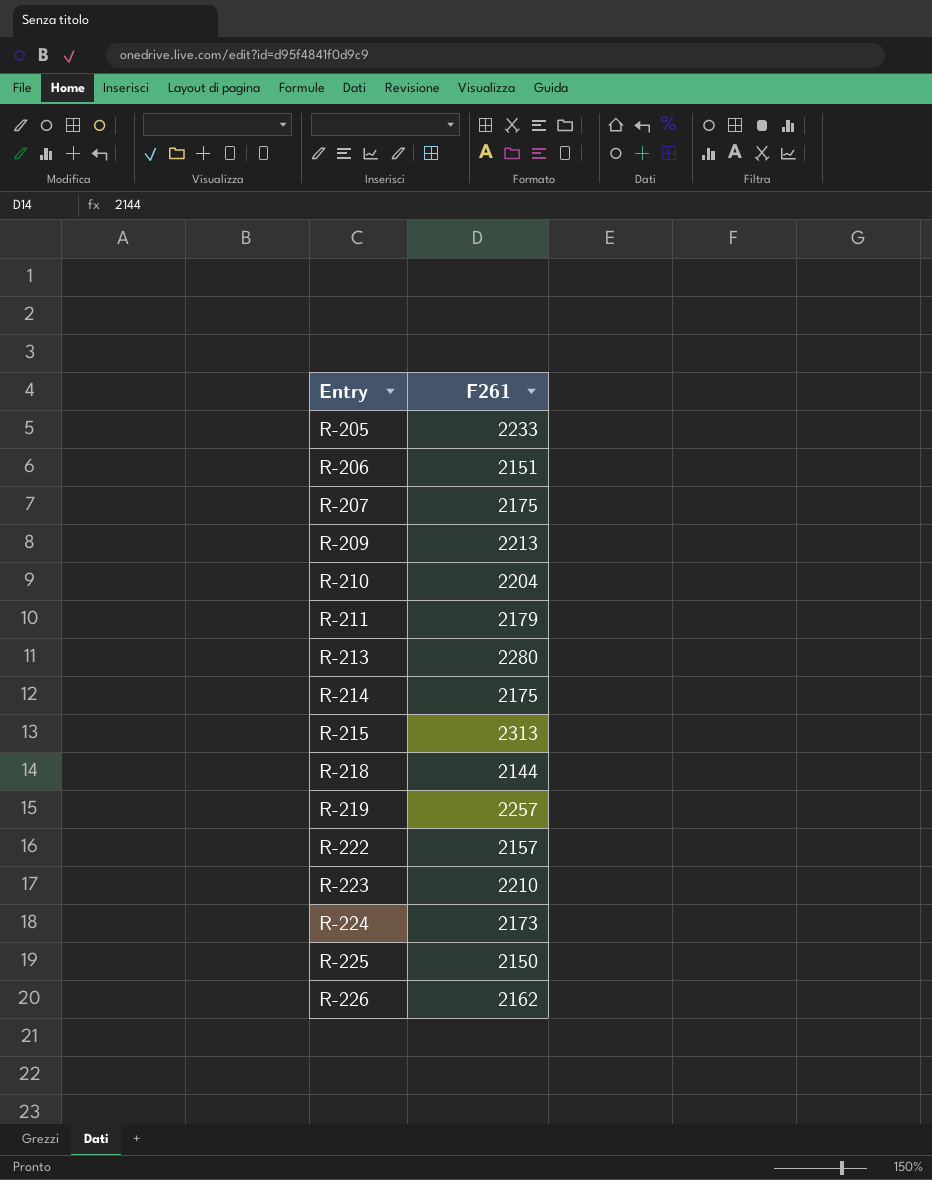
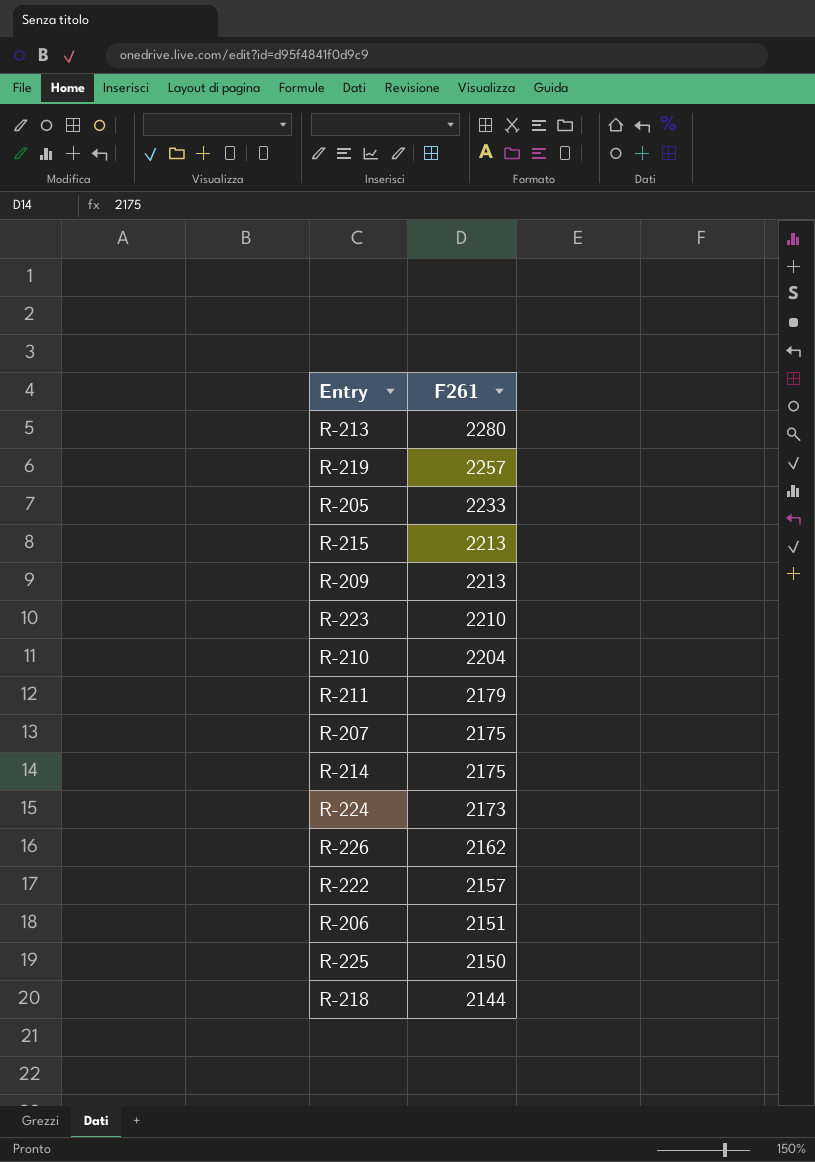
row order: Entry ascending -> F261 descending
R-215 | F261: 2313 -> 2213

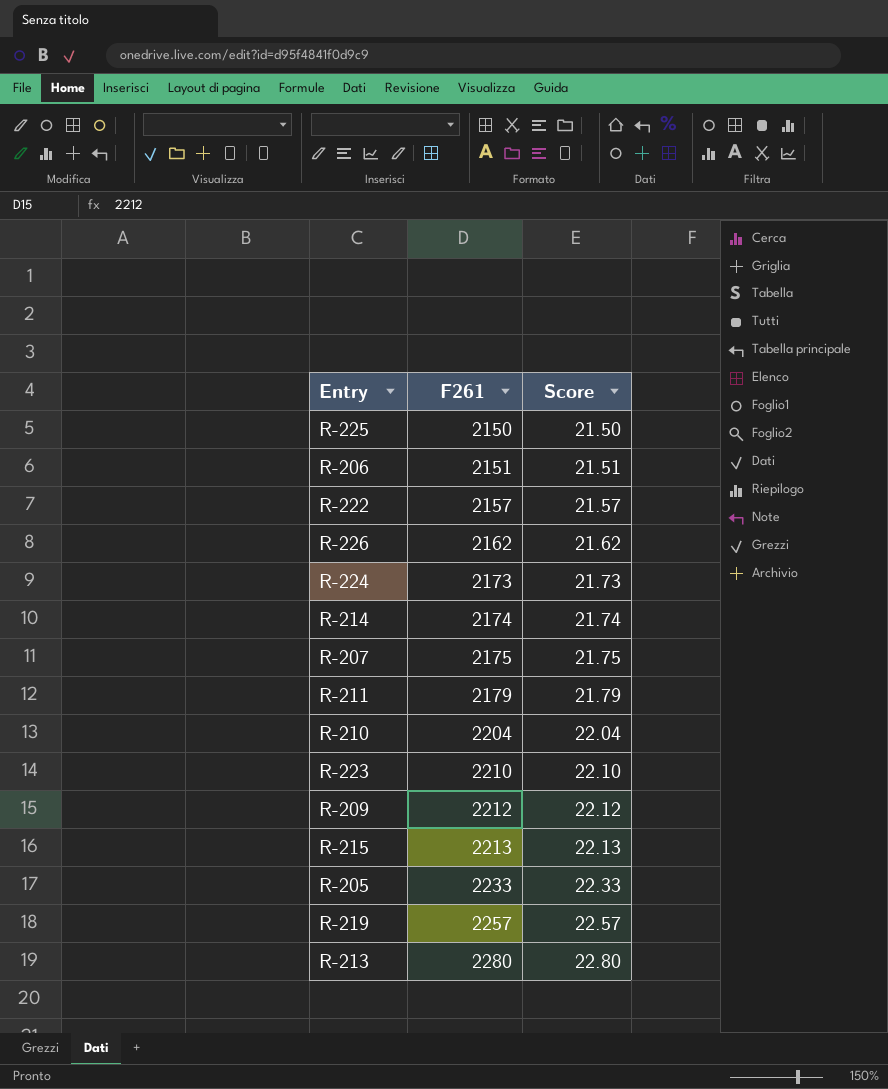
row order: F261 descending -> F261 ascending
column Score | formula: none -> [F261] * 0.01
row R-218: 2144 -> none
R-214 | F261: 2175 -> 2174
R-209 | F261: 2213 -> 2212

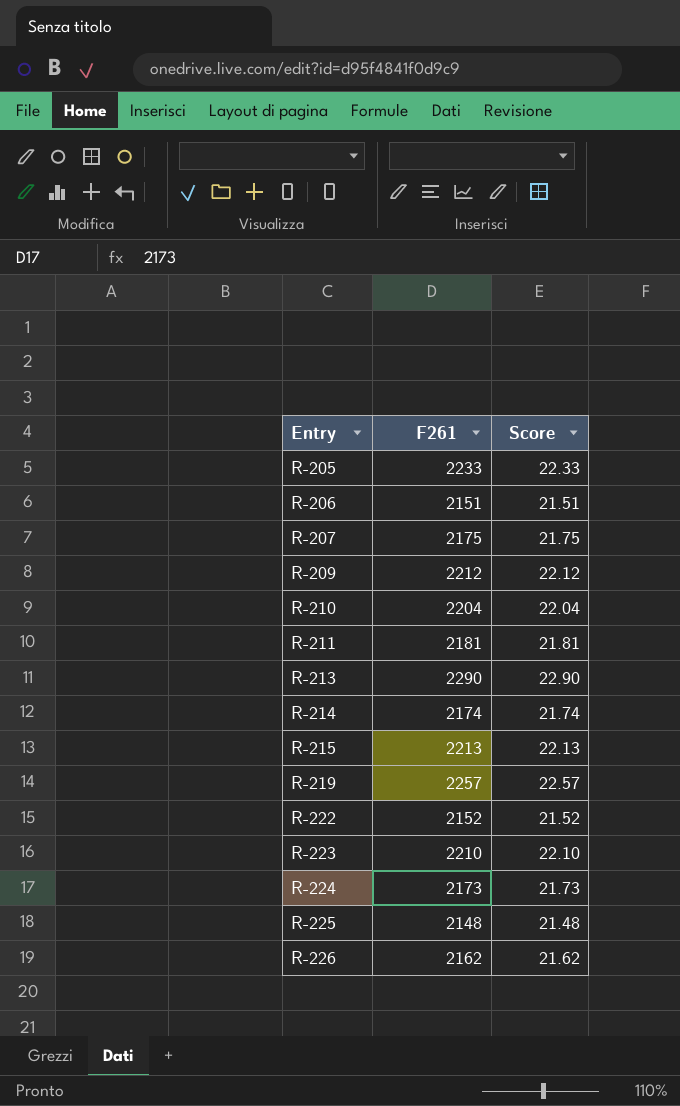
row order: F261 ascending -> Entry ascending
R-211 | F261: 2179 -> 2181
R-211 | Score: 21.79 -> 21.81
R-213 | F261: 2280 -> 2290
R-213 | Score: 22.80 -> 22.90
R-222 | F261: 2157 -> 2152
R-222 | Score: 21.57 -> 21.52
R-225 | F261: 2150 -> 2148
R-225 | Score: 21.50 -> 21.48

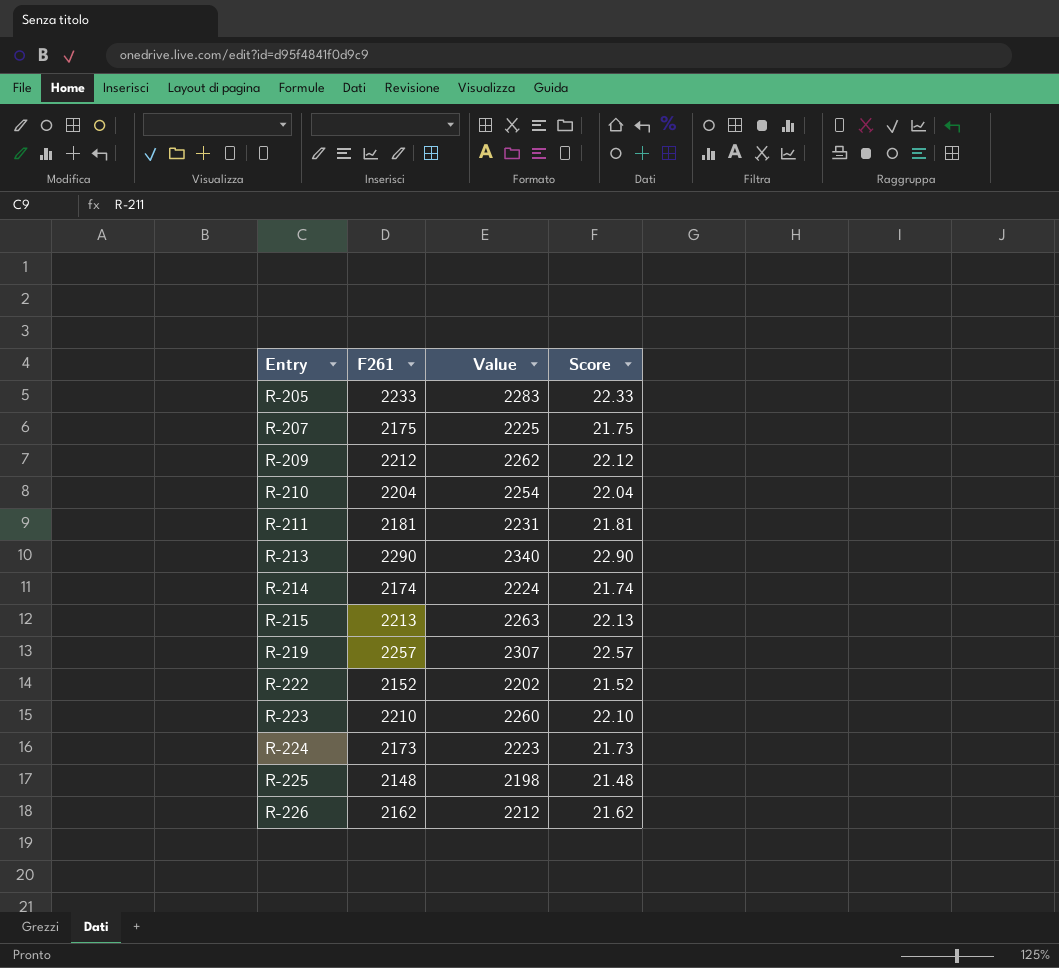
column Value | formula: none -> [F261] + 50
row R-206: 2151 | 21.51 -> none

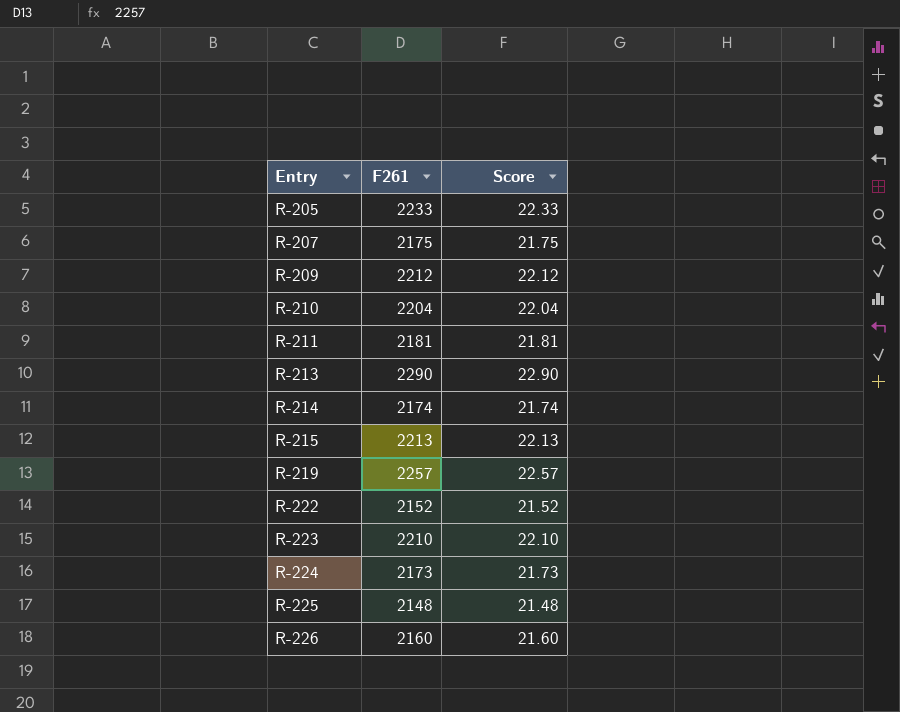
column Value | formula: [F261] + 50 -> none
R-226 | F261: 2162 -> 2160
R-226 | Score: 21.62 -> 21.60

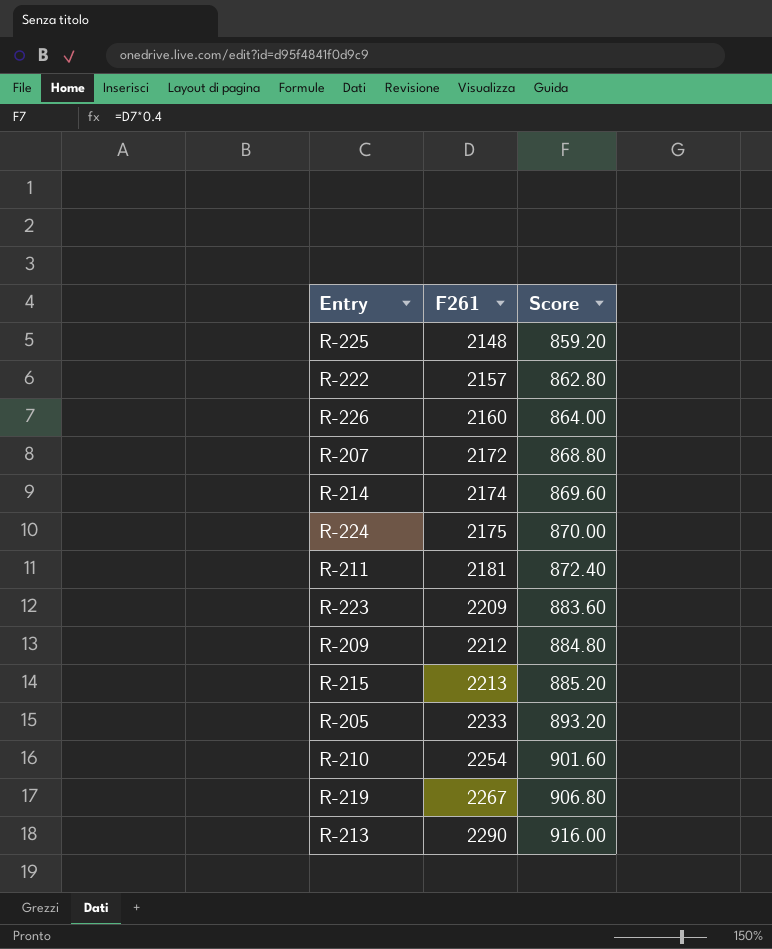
row order: Entry ascending -> F261 ascending
column Score | formula: [F261] * 0.01 -> [F261] * 0.4
R-222 | F261: 2152 -> 2157
R-207 | F261: 2175 -> 2172
R-224 | F261: 2173 -> 2175
R-223 | F261: 2210 -> 2209
R-210 | F261: 2204 -> 2254
R-219 | F261: 2257 -> 2267

